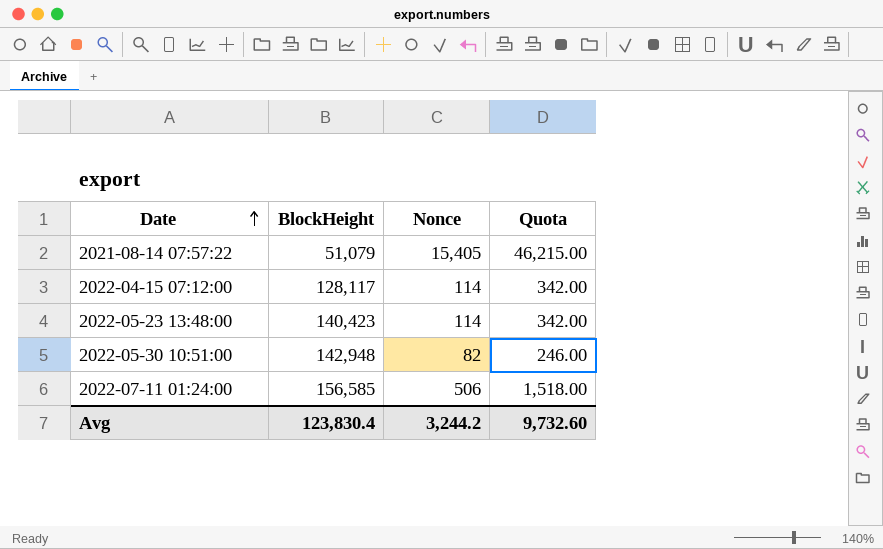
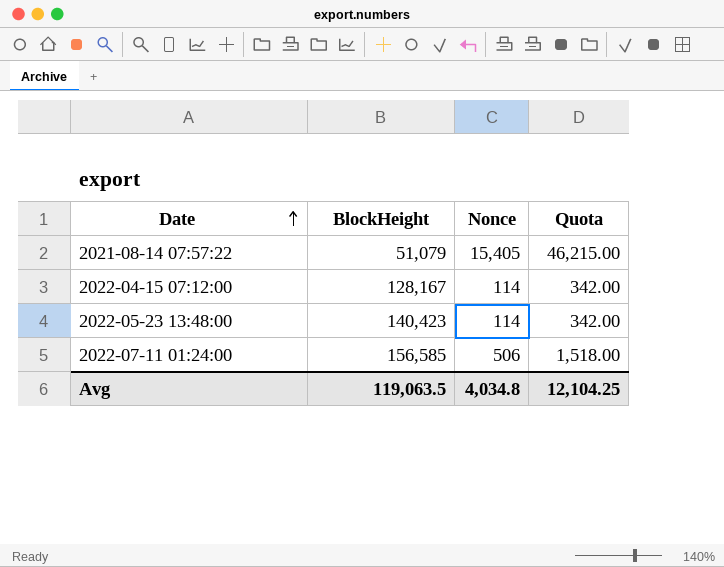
row 2022-05-30 10:51:00: 142,948 | 82 | 246.00 -> none
2022-04-15 07:12:00 | BlockHeight: 128,117 -> 128,167
Avg | BlockHeight: 123,830.4 -> 119,063.5
Avg | Nonce: 3,244.2 -> 4,034.8
Avg | Quota: 9,732.60 -> 12,104.25

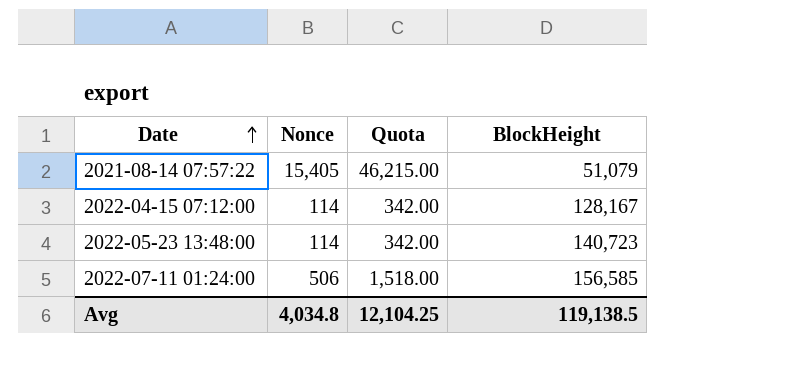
column BlockHeight | position: 2 -> 4
2022-05-23 13:48:00 | BlockHeight: 140,423 -> 140,723
Avg | BlockHeight: 119,063.5 -> 119,138.5

